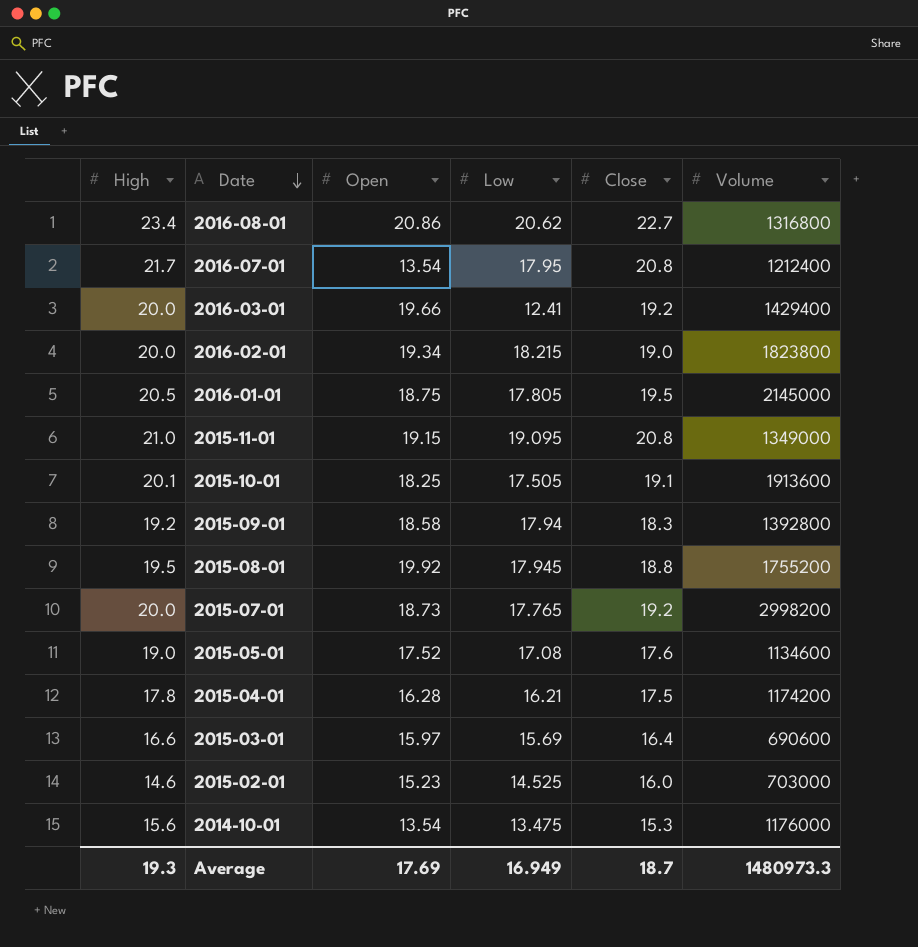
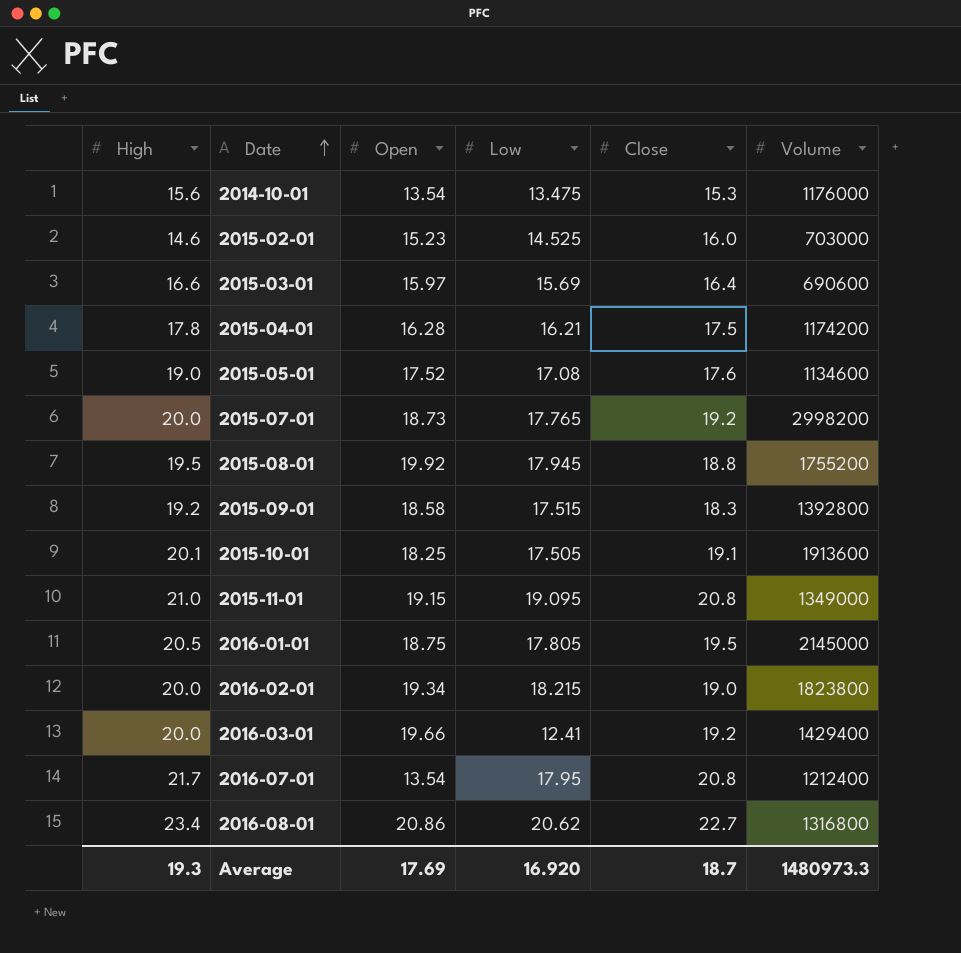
row order: Date descending -> Date ascending
2015-09-01 | Low: 17.94 -> 17.515
Average | Low: 16.949 -> 16.920

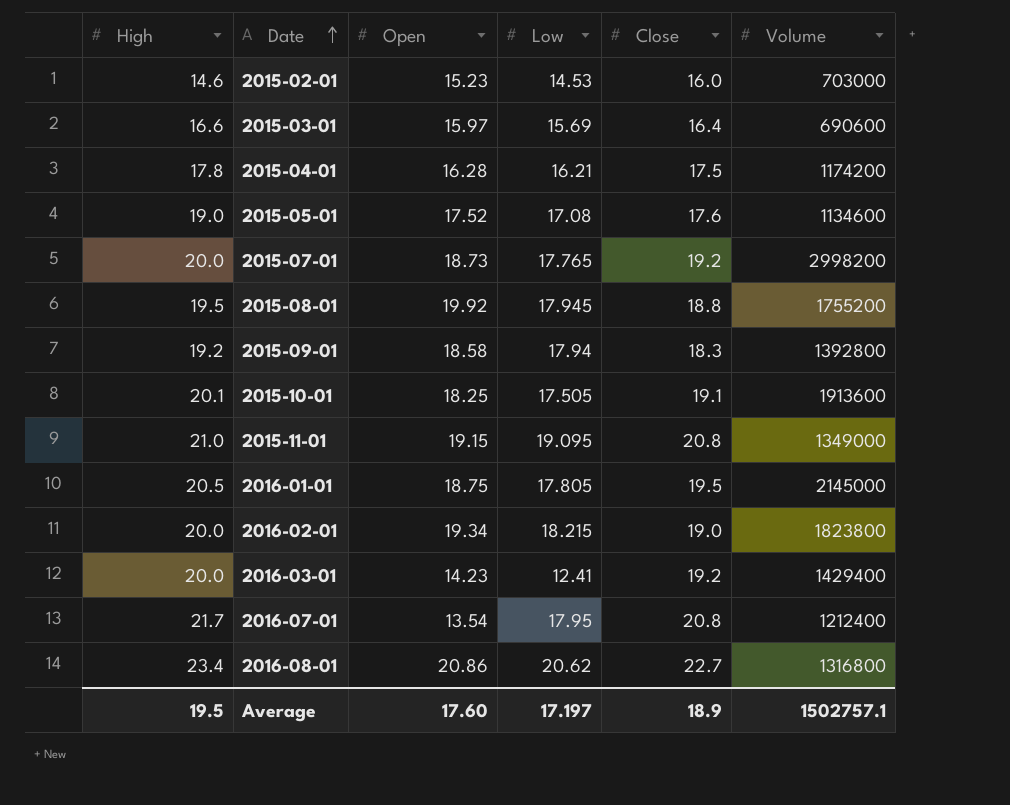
row 2014-10-01: 15.6 | 13.54 | 13.475 | 15.3 | 1176000 -> none
2015-02-01 | Low: 14.525 -> 14.53
2015-09-01 | Low: 17.515 -> 17.94
2016-03-01 | Open: 19.66 -> 14.23
Average | High: 19.3 -> 19.5
Average | Open: 17.69 -> 17.60
Average | Low: 16.920 -> 17.197
Average | Close: 18.7 -> 18.9
Average | Volume: 1480973.3 -> 1502757.1

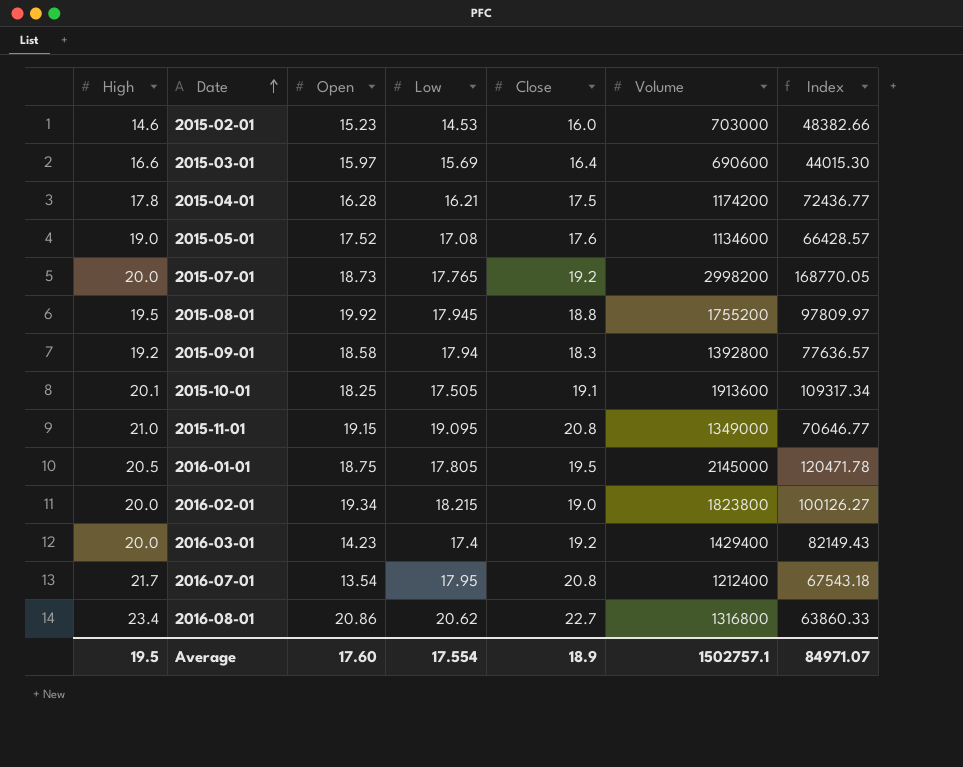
column Index | formula: none -> [Volume] / [Low]
2016-03-01 | Low: 12.41 -> 17.4
Average | Low: 17.197 -> 17.554

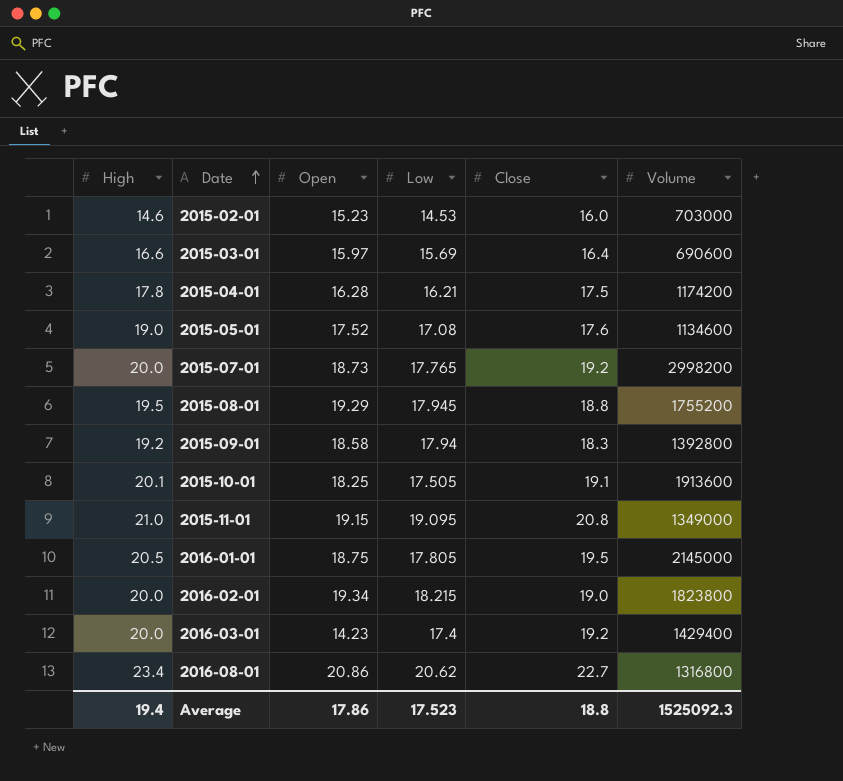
column Index | formula: [Volume] / [Low] -> none
row 2016-07-01: 21.7 | 13.54 | 17.95 | 20.8 | 1212400 | 67543.18 -> none
2015-08-01 | Open: 19.92 -> 19.29
Average | High: 19.5 -> 19.4
Average | Open: 17.60 -> 17.86
Average | Low: 17.554 -> 17.523
Average | Close: 18.9 -> 18.8
Average | Volume: 1502757.1 -> 1525092.3

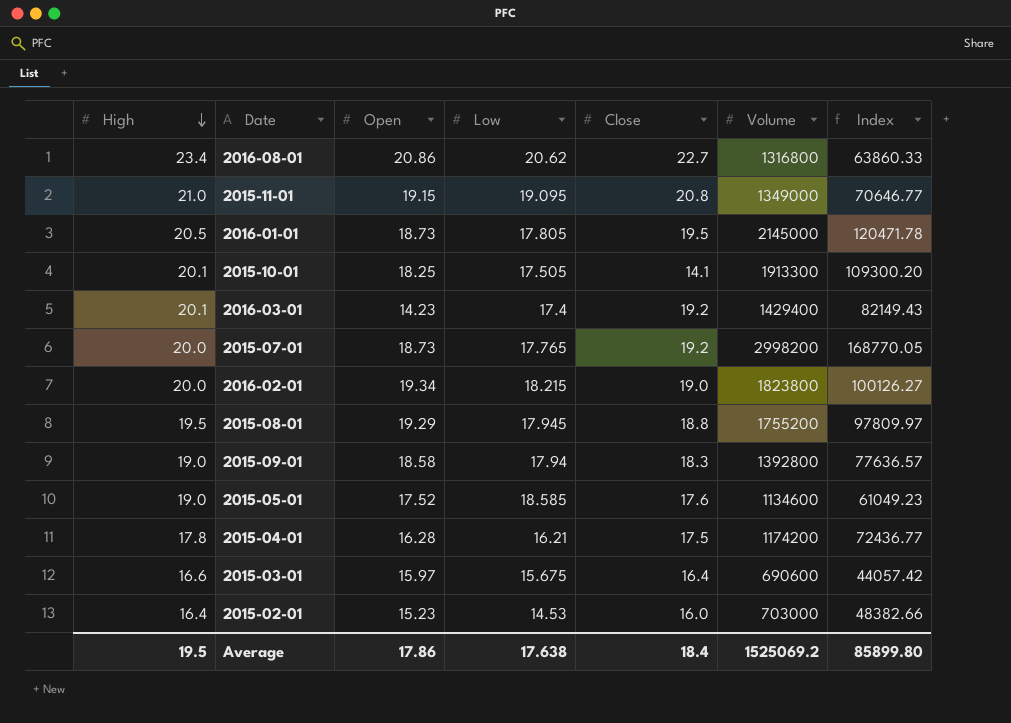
row order: Date ascending -> High descending
column Index | formula: none -> [Volume] / [Low]
2016-01-01 | Open: 18.75 -> 18.73
2015-10-01 | Close: 19.1 -> 14.1
2015-10-01 | Volume: 1913600 -> 1913300
2016-03-01 | High: 20.0 -> 20.1
2015-09-01 | High: 19.2 -> 19.0
2015-05-01 | Low: 17.08 -> 18.585
2015-03-01 | Low: 15.69 -> 15.675
2015-02-01 | High: 14.6 -> 16.4
Average | High: 19.4 -> 19.5
Average | Low: 17.523 -> 17.638
Average | Close: 18.8 -> 18.4
Average | Volume: 1525092.3 -> 1525069.2

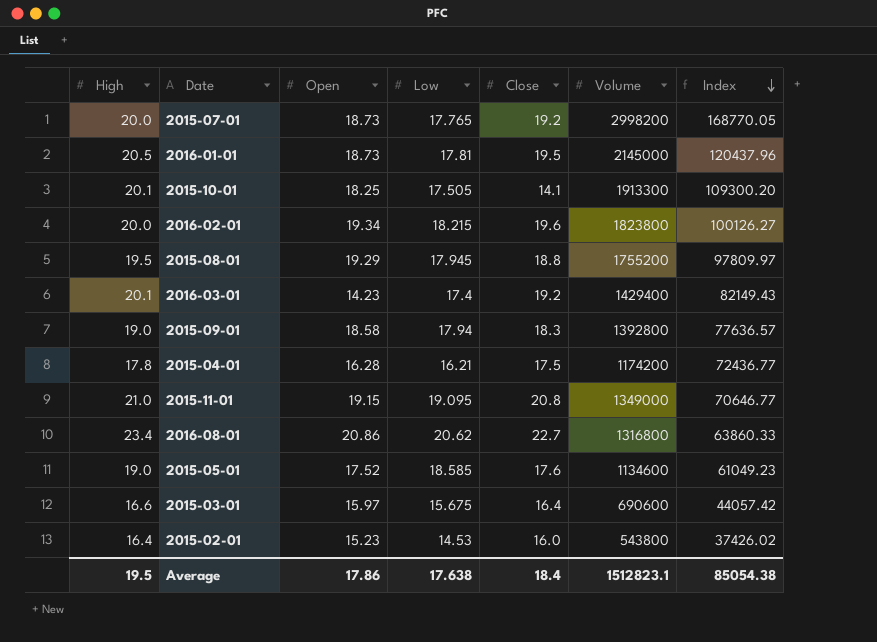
row order: High descending -> Index descending
2016-01-01 | Low: 17.805 -> 17.81
2016-01-01 | Index: 120471.78 -> 120437.96
2016-02-01 | Close: 19.0 -> 19.6
2015-02-01 | Volume: 703000 -> 543800
2015-02-01 | Index: 48382.66 -> 37426.02
Average | Volume: 1525069.2 -> 1512823.1
Average | Index: 85899.80 -> 85054.38

